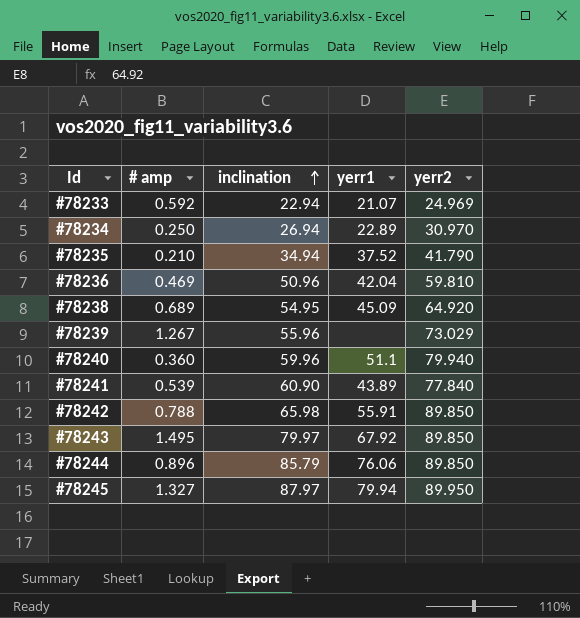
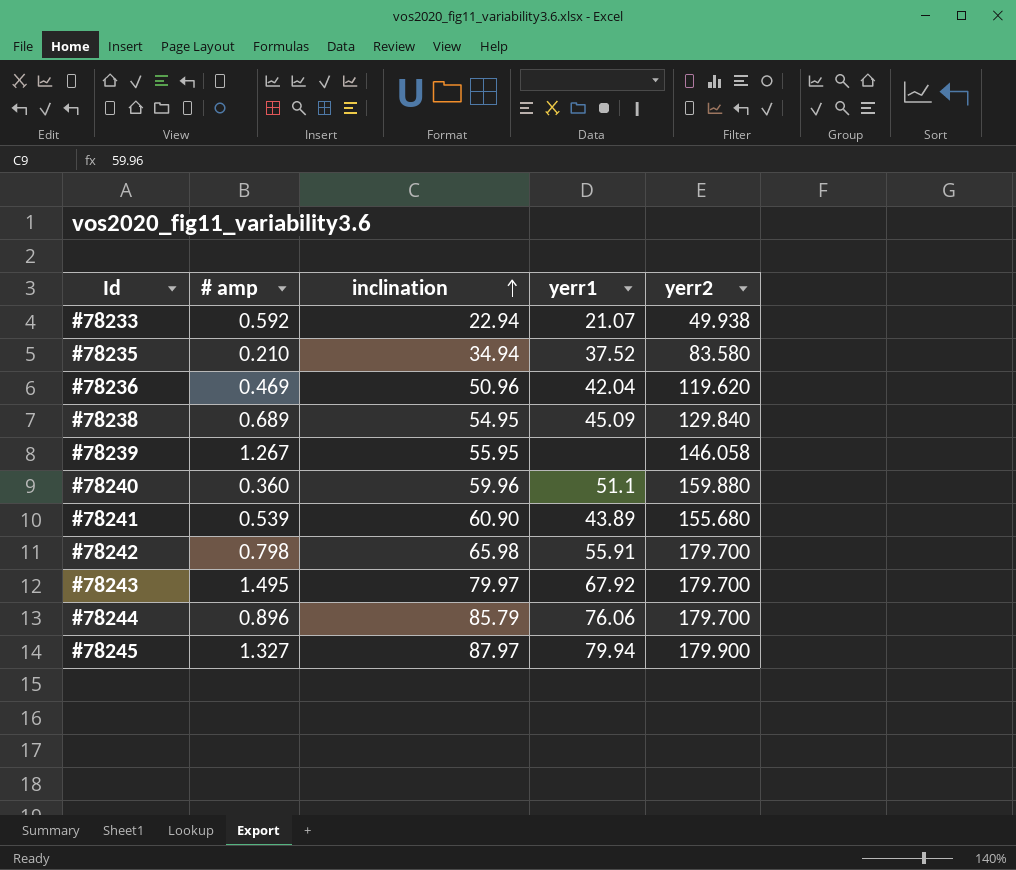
row #78234: 0.250 | 26.94 | 22.89 | 30.970 -> none
#78233 | yerr2: 24.969 -> 49.938
#78235 | yerr2: 41.790 -> 83.580
#78236 | yerr2: 59.810 -> 119.620
#78238 | yerr2: 64.920 -> 129.840
#78239 | inclination: 55.96 -> 55.95
#78239 | yerr2: 73.029 -> 146.058
#78240 | yerr2: 79.940 -> 159.880
#78241 | yerr2: 77.840 -> 155.680
#78242 | # amp: 0.788 -> 0.798
#78242 | yerr2: 89.850 -> 179.700
#78243 | yerr2: 89.850 -> 179.700
#78244 | yerr2: 89.850 -> 179.700
#78245 | yerr2: 89.950 -> 179.900

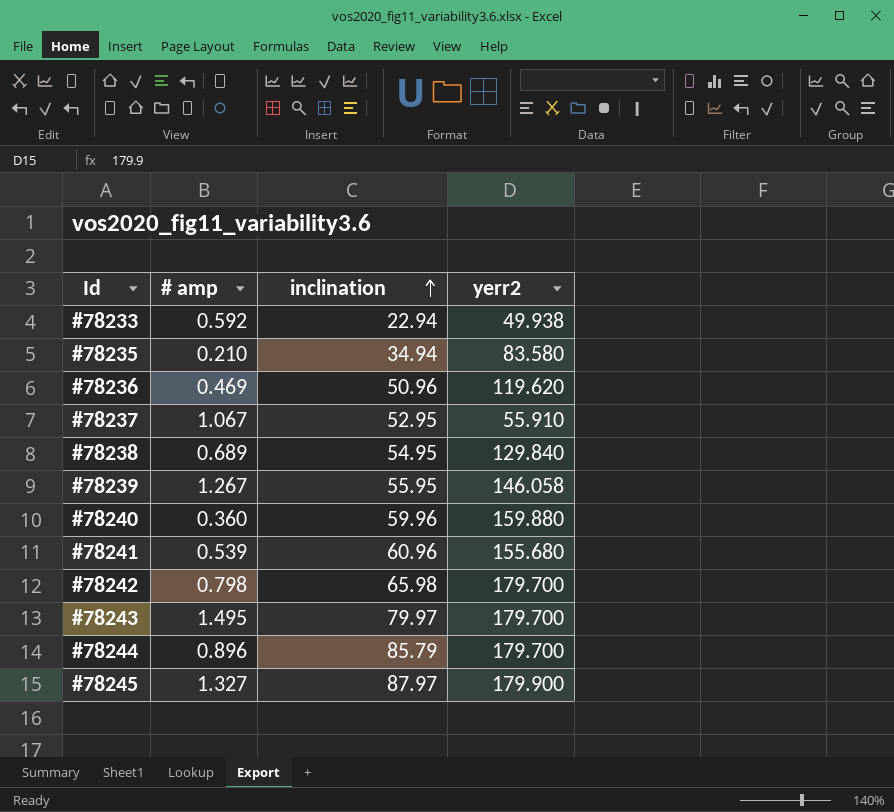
column yerr1 | position: 4 -> none
row #78237: none -> 1.067 | 52.95 | 55.910
#78241 | inclination: 60.90 -> 60.96

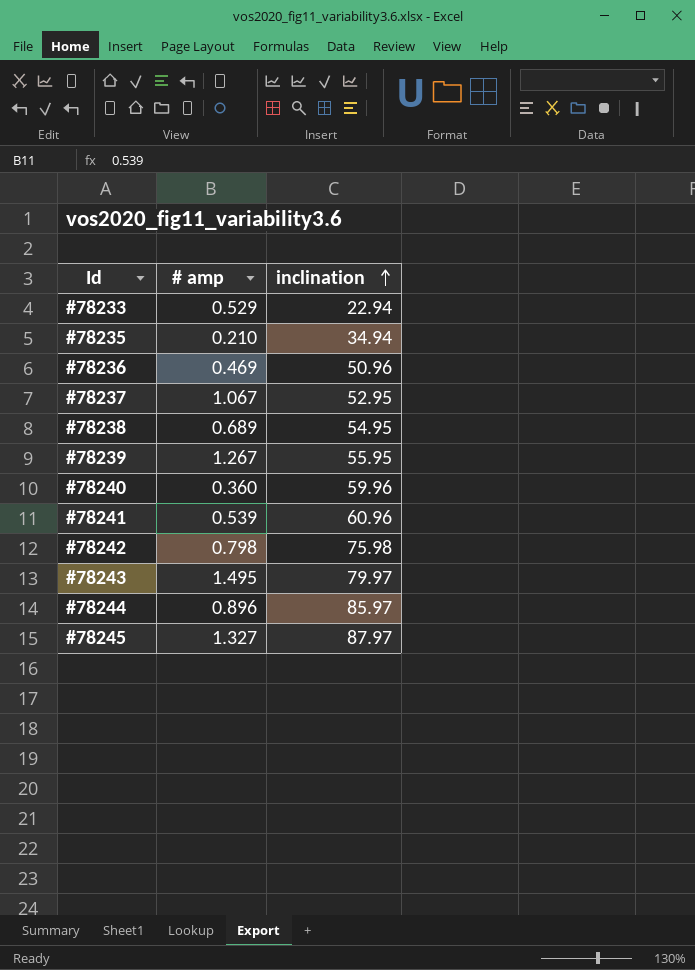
column yerr2 | position: 4 -> none
#78233 | # amp: 0.592 -> 0.529
#78242 | inclination: 65.98 -> 75.98
#78244 | inclination: 85.79 -> 85.97

